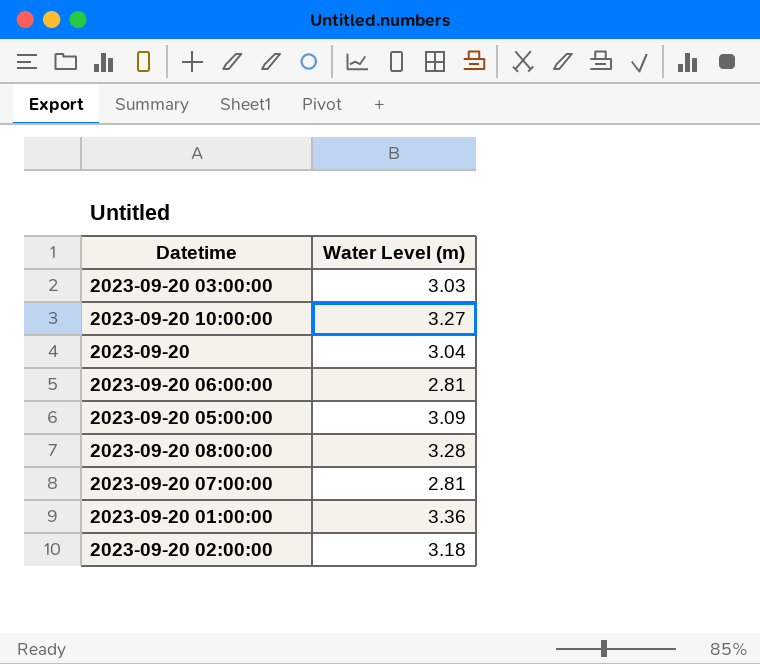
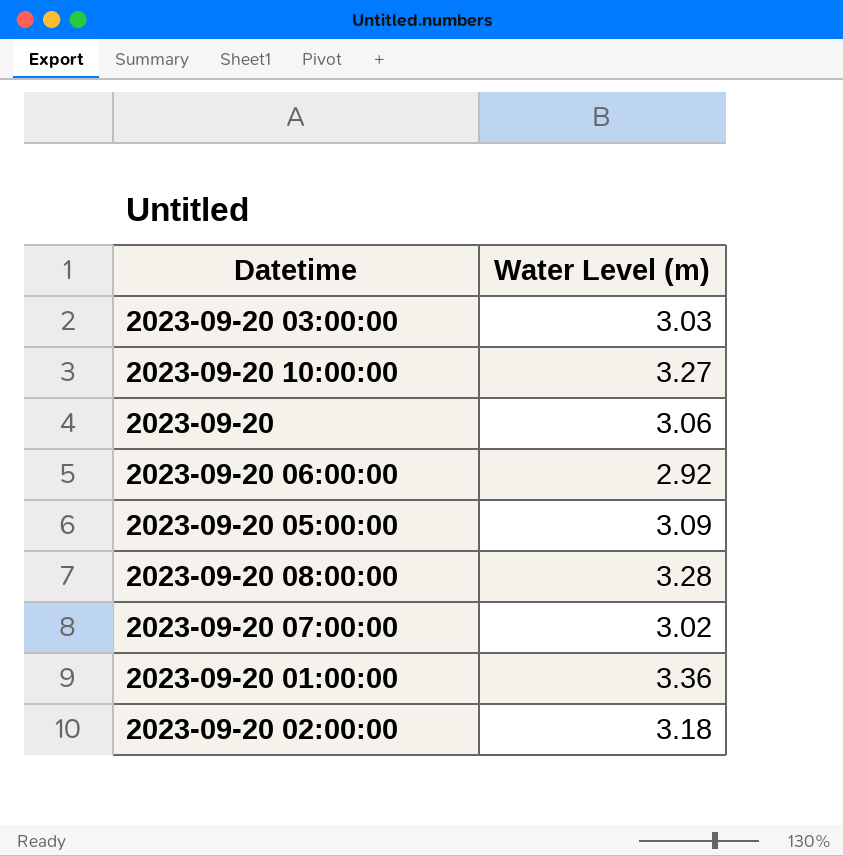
2023-09-20 | Water Level (m): 3.04 -> 3.06
2023-09-20 06:00:00 | Water Level (m): 2.81 -> 2.92
2023-09-20 07:00:00 | Water Level (m): 2.81 -> 3.02

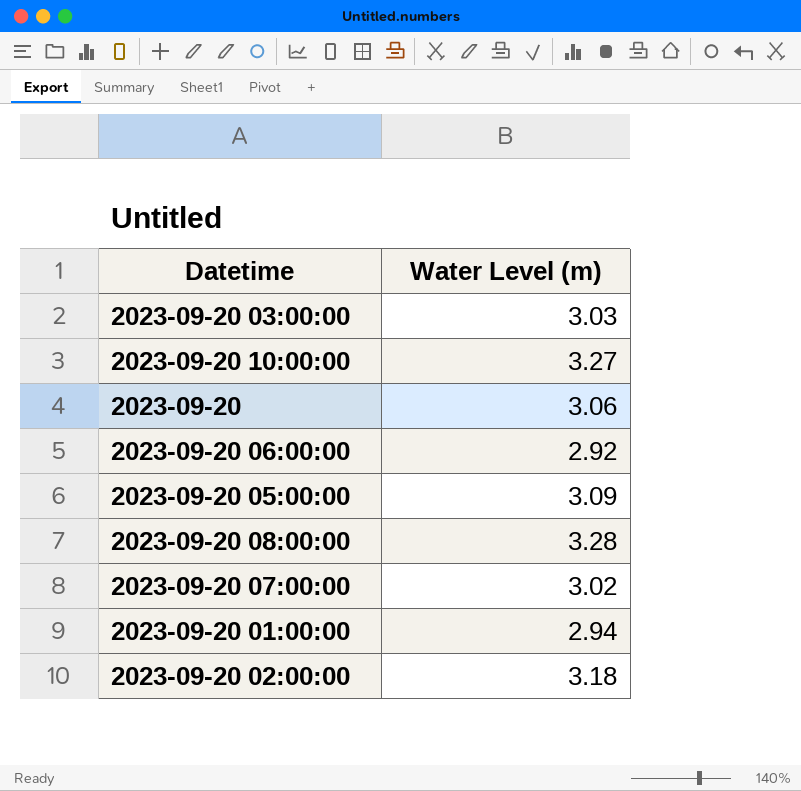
2023-09-20 01:00:00 | Water Level (m): 3.36 -> 2.94

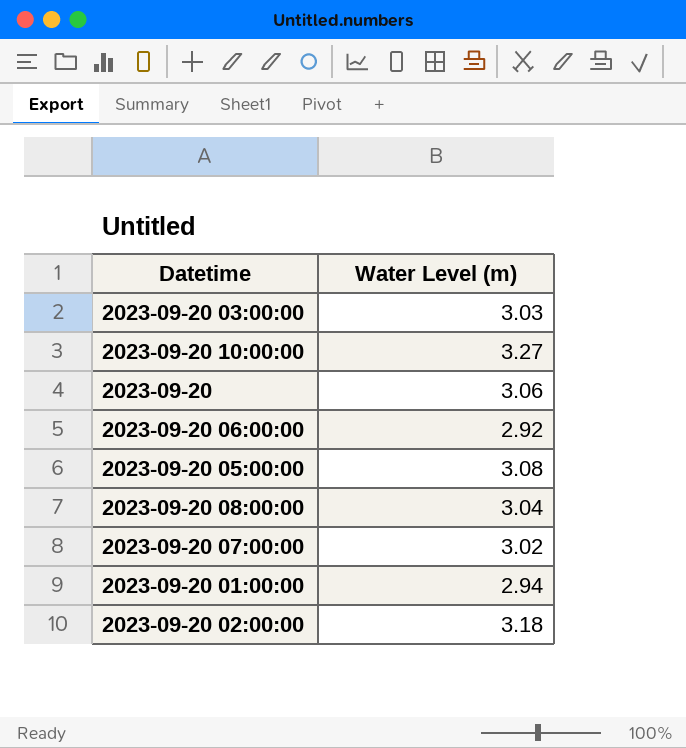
2023-09-20 05:00:00 | Water Level (m): 3.09 -> 3.08
2023-09-20 08:00:00 | Water Level (m): 3.28 -> 3.04

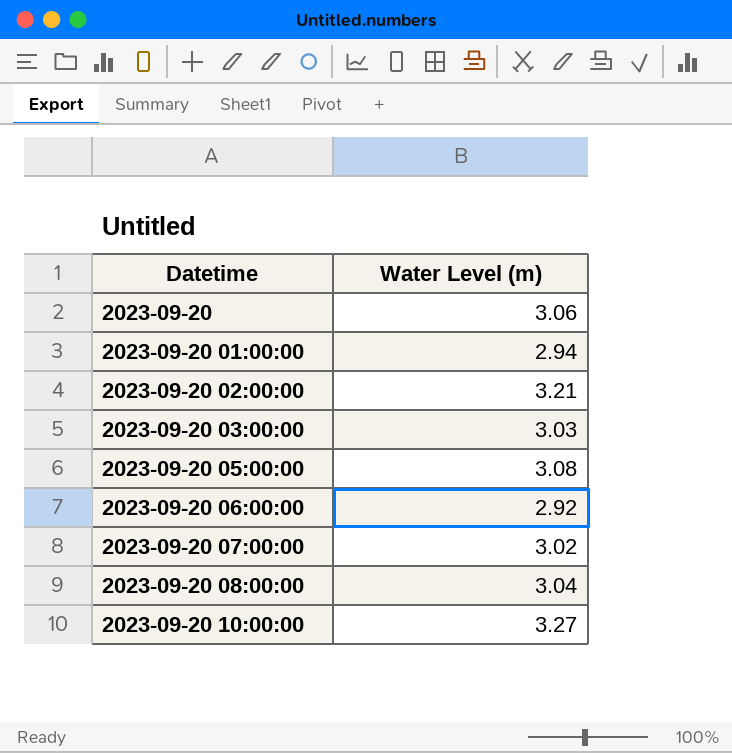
row order: none -> Datetime ascending
2023-09-20 02:00:00 | Water Level (m): 3.18 -> 3.21

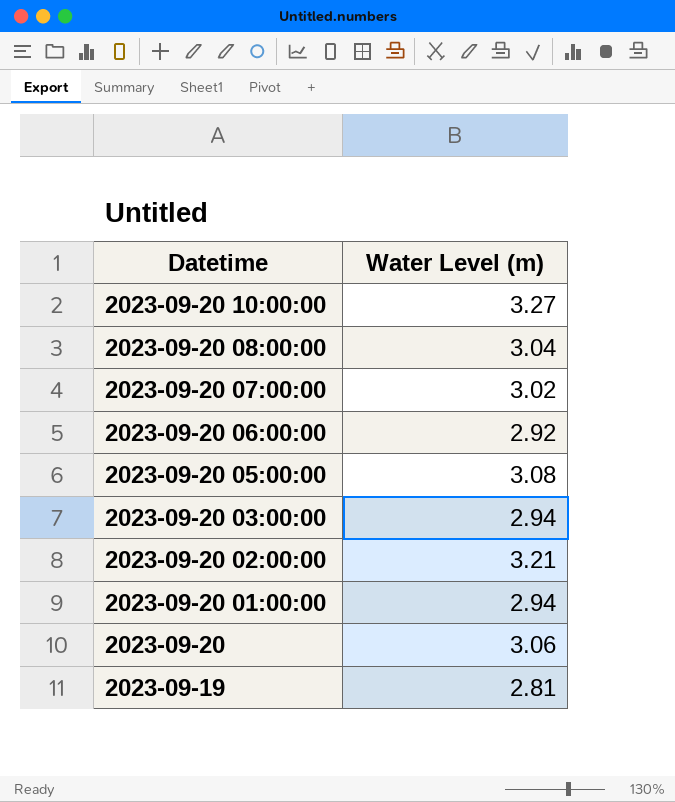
row order: Datetime ascending -> Datetime descending
2023-09-20 03:00:00 | Water Level (m): 3.03 -> 2.94
row 2023-09-19: none -> 2.81

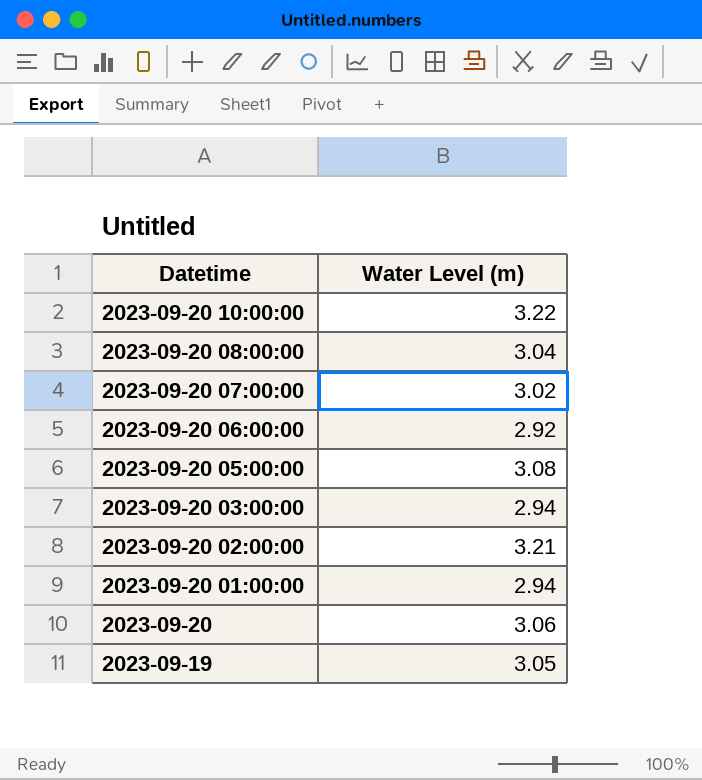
2023-09-20 10:00:00 | Water Level (m): 3.27 -> 3.22
2023-09-19 | Water Level (m): 2.81 -> 3.05

